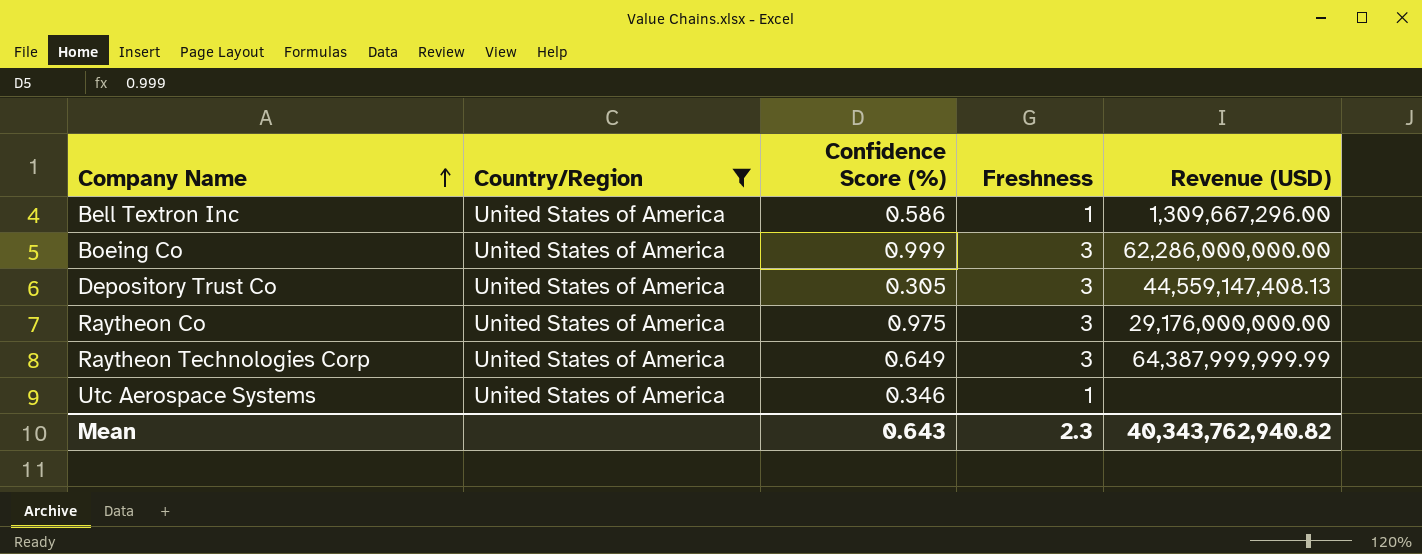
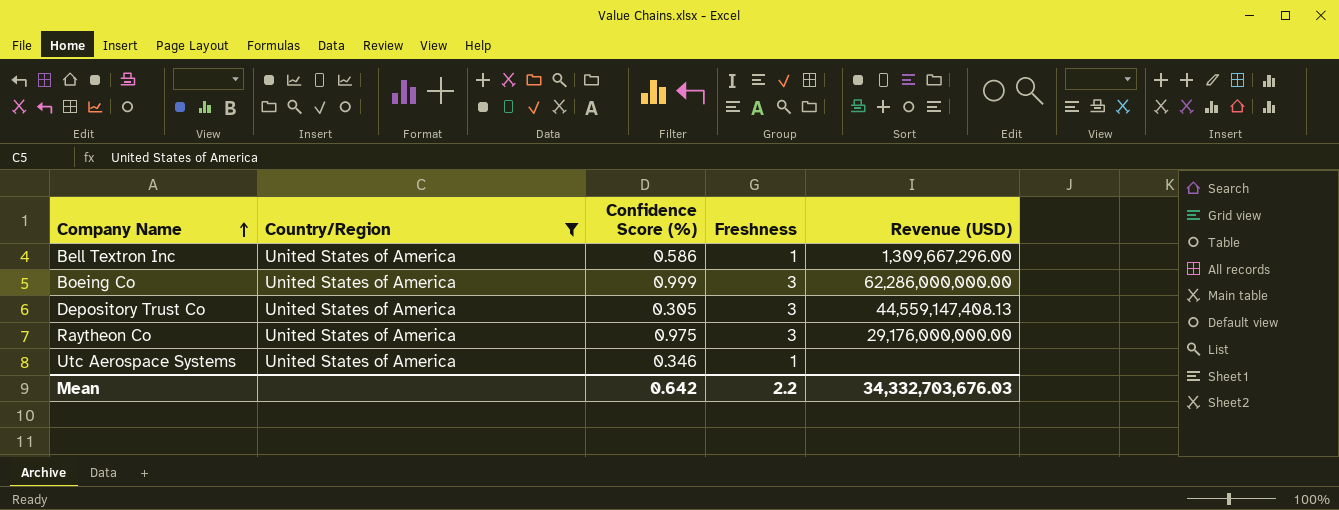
row Raytheon Technologies Corp: United States of America | 0.649 | 3 | 64,387,999,999.99 -> none
Mean | Confidence Score (%): 0.643 -> 0.642
Mean | Freshness: 2.3 -> 2.2
Mean | Revenue (USD): 40,343,762,940.82 -> 34,332,703,676.03

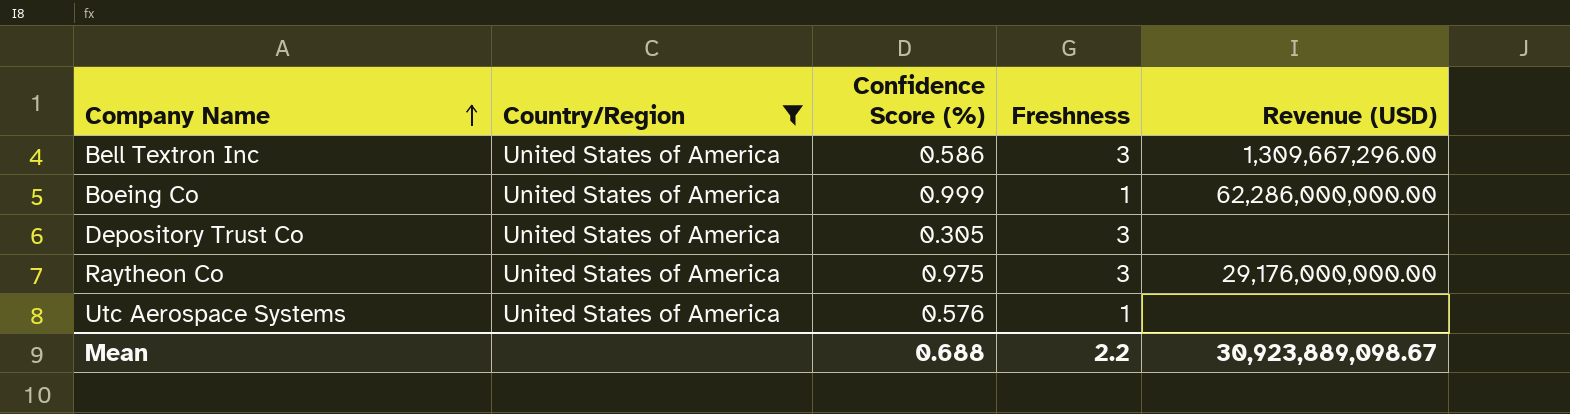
Bell Textron Inc | Freshness: 1 -> 3
Boeing Co | Freshness: 3 -> 1
Depository Trust Co | Revenue (USD): 44,559,147,408.13 -> none
Utc Aerospace Systems | Confidence Score (%): 0.346 -> 0.576
Mean | Confidence Score (%): 0.642 -> 0.688
Mean | Revenue (USD): 34,332,703,676.03 -> 30,923,889,098.67

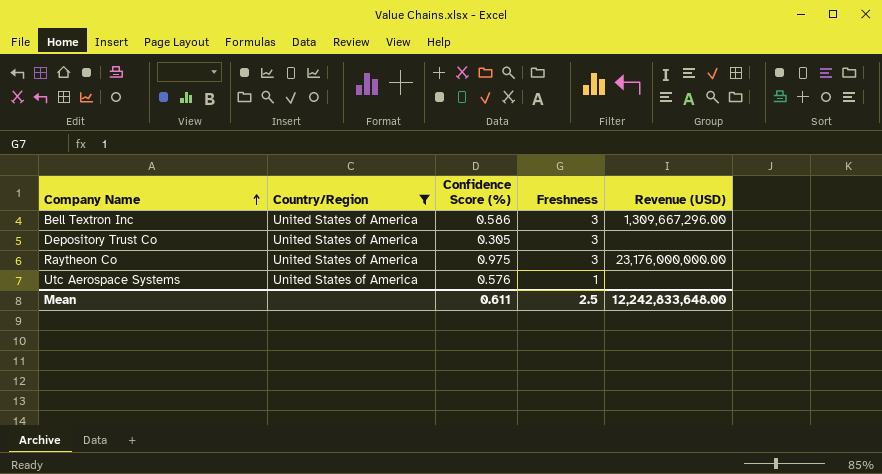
row Boeing Co: United States of America | 0.999 | 1 | 62,286,000,000.00 -> none
Raytheon Co | Revenue (USD): 29,176,000,000.00 -> 23,176,000,000.00
Mean | Confidence Score (%): 0.688 -> 0.611
Mean | Freshness: 2.2 -> 2.5
Mean | Revenue (USD): 30,923,889,098.67 -> 12,242,833,648.00

